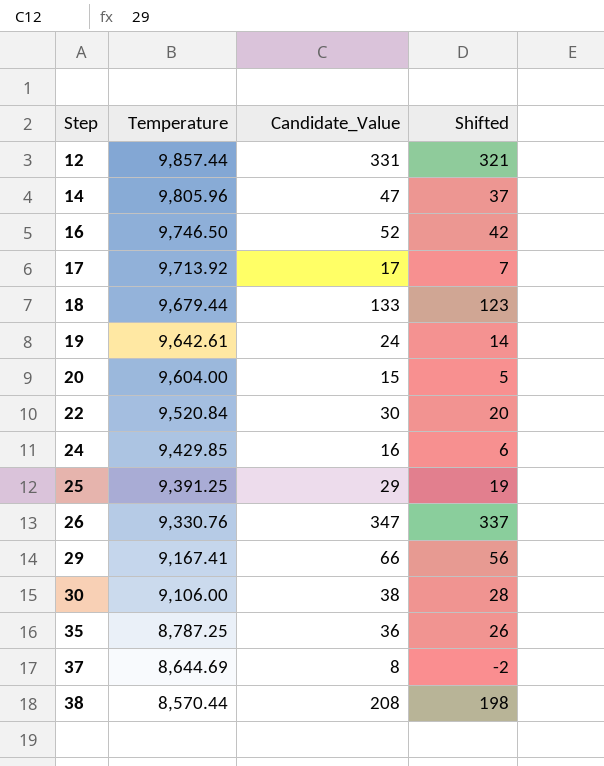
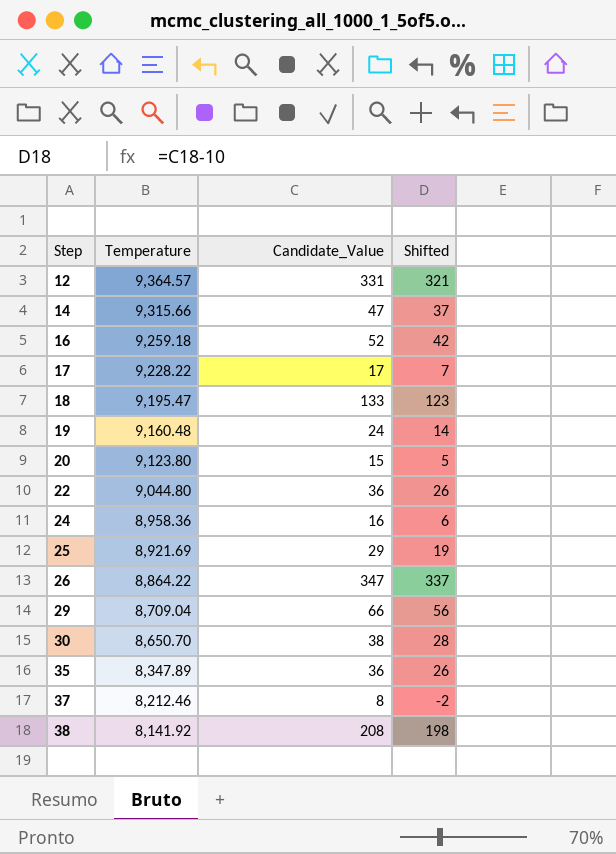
12 | Temperature: 9,857.44 -> 9,364.57
14 | Temperature: 9,805.96 -> 9,315.66
16 | Temperature: 9,746.50 -> 9,259.18
17 | Temperature: 9,713.92 -> 9,228.22
18 | Temperature: 9,679.44 -> 9,195.47
19 | Temperature: 9,642.61 -> 9,160.48
20 | Temperature: 9,604.00 -> 9,123.80
22 | Temperature: 9,520.84 -> 9,044.80
22 | Candidate_Value: 30 -> 36
22 | Shifted: 20 -> 26
24 | Temperature: 9,429.85 -> 8,958.36
25 | Temperature: 9,391.25 -> 8,921.69
26 | Temperature: 9,330.76 -> 8,864.22
29 | Temperature: 9,167.41 -> 8,709.04
30 | Temperature: 9,106.00 -> 8,650.70
35 | Temperature: 8,787.25 -> 8,347.89
37 | Temperature: 8,644.69 -> 8,212.46
38 | Temperature: 8,570.44 -> 8,141.92

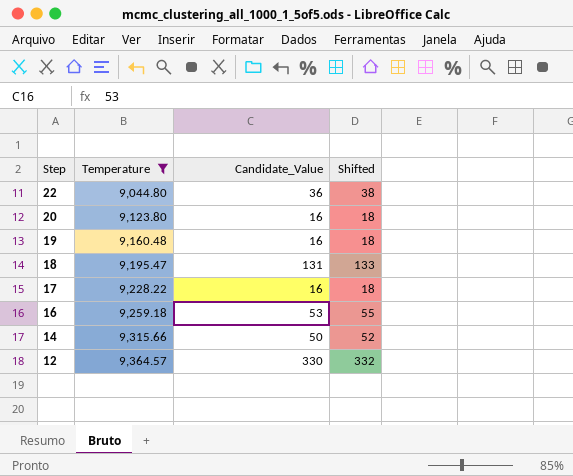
filter: none -> Temperature >= 9,044.80
row order: Step ascending -> Step descending
column Shifted | formula: [Candidate_Value] - 10 -> [Candidate_Value] + 2
20 | Candidate_Value: 15 -> 16
19 | Candidate_Value: 24 -> 16
18 | Candidate_Value: 133 -> 131
17 | Candidate_Value: 17 -> 16
16 | Candidate_Value: 52 -> 53
14 | Candidate_Value: 47 -> 50
12 | Candidate_Value: 331 -> 330

